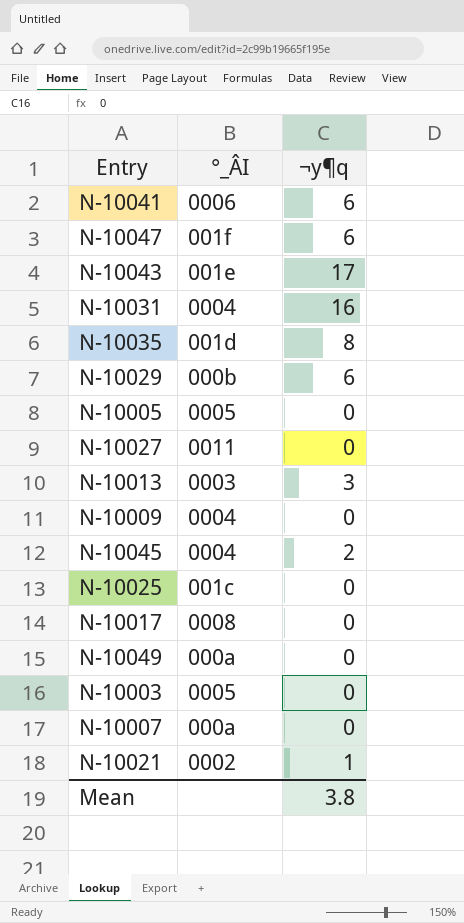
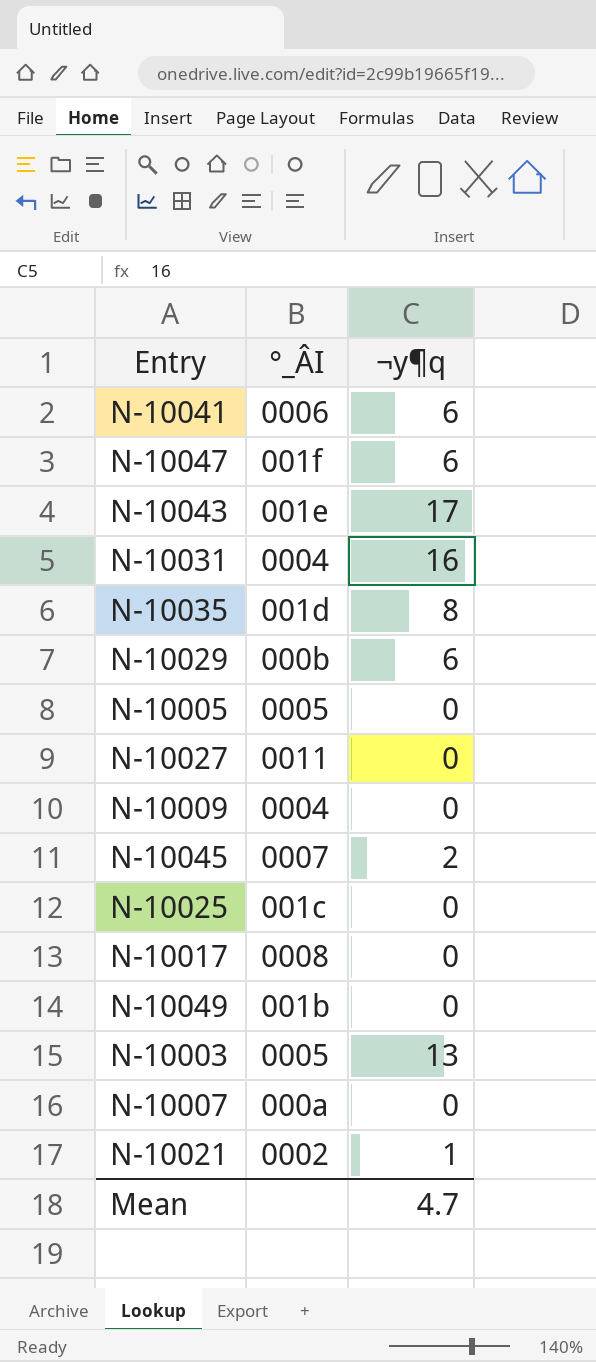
row N-10013: 0003 | 3 -> none
N-10045 | °_ÂI: 0004 -> 0007
N-10049 | °_ÂI: 000a -> 001b
N-10003 | ¬y¶q: 0 -> 13
Mean | ¬y¶q: 3.8 -> 4.7

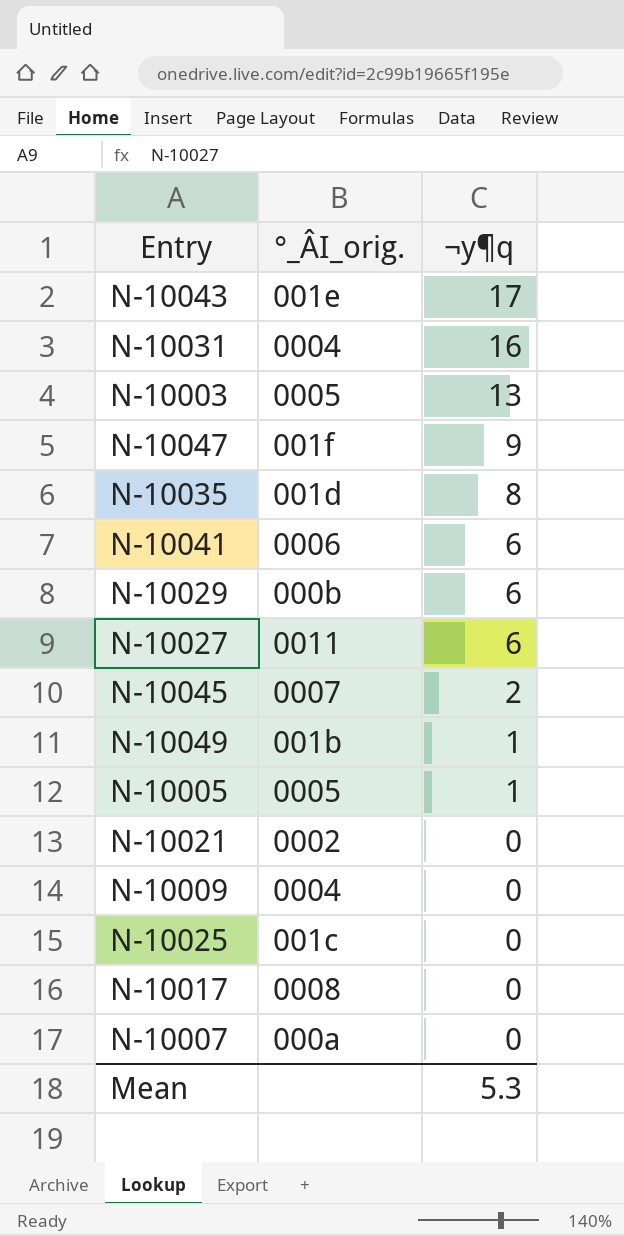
row order: none -> ¬y¶q descending
column name: °_ÂI -> °_ÂI_orig.
N-10047 | ¬y¶q: 6 -> 9
N-10027 | ¬y¶q: 0 -> 6
N-10049 | ¬y¶q: 0 -> 1
N-10005 | ¬y¶q: 0 -> 1
N-10021 | ¬y¶q: 1 -> 0
Mean | ¬y¶q: 4.7 -> 5.3

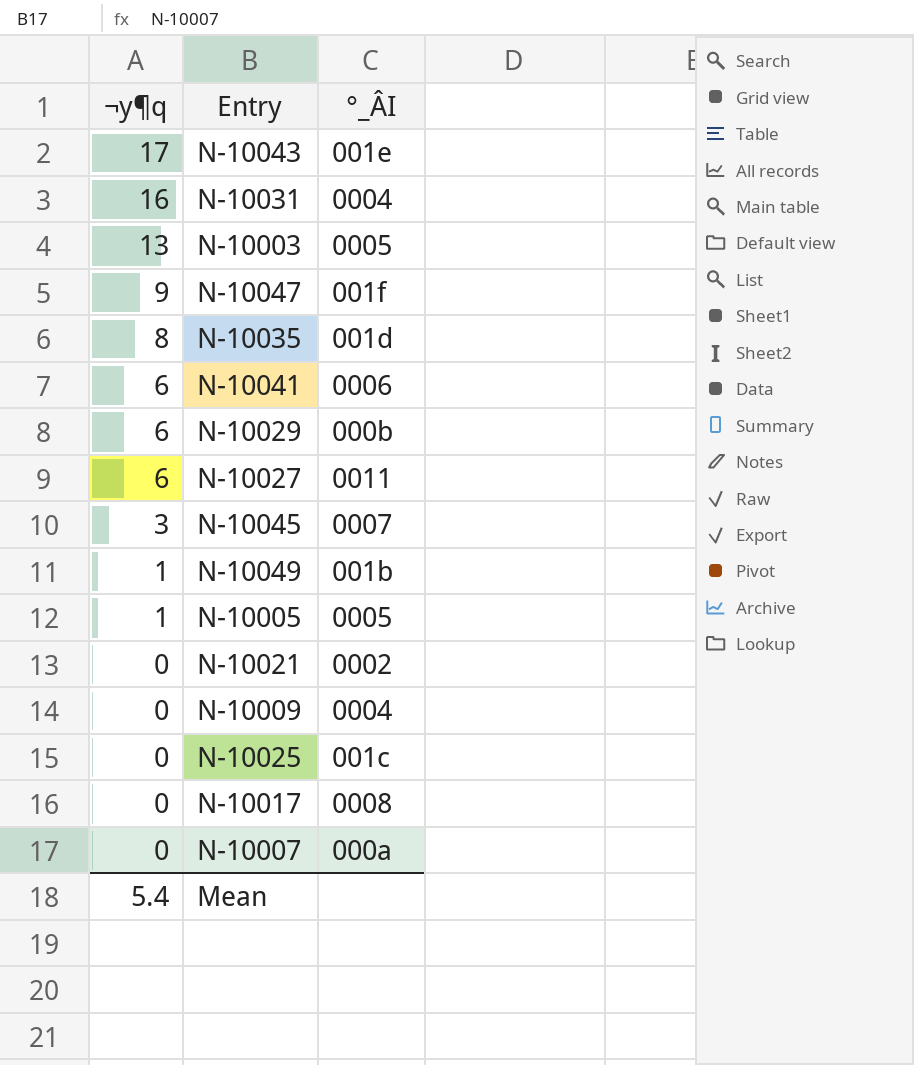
column ¬y¶q | position: 3 -> 1
column name: °_ÂI_orig. -> °_ÂI
N-10045 | ¬y¶q: 2 -> 3
Mean | ¬y¶q: 5.3 -> 5.4

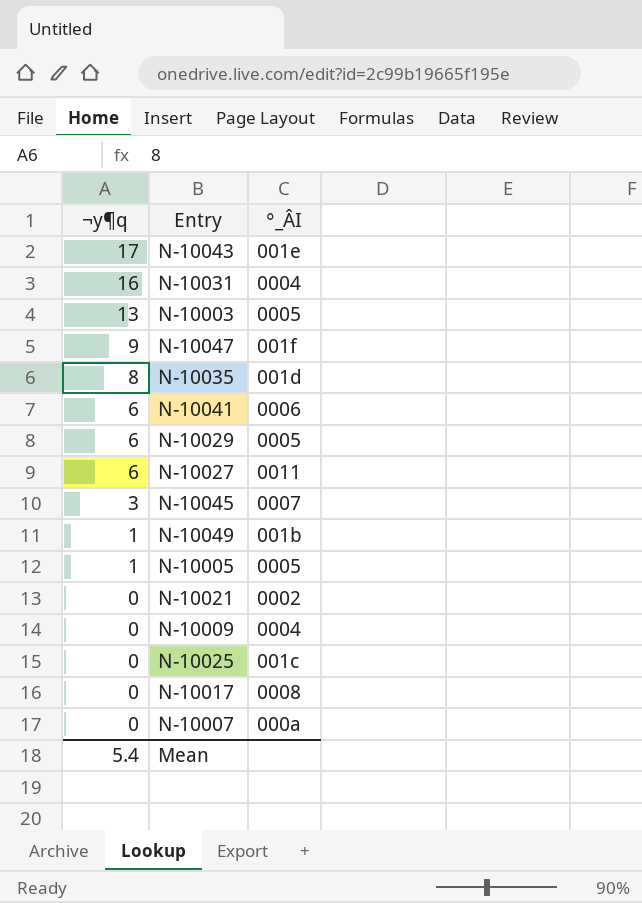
N-10029 | °_ÂI: 000b -> 0005

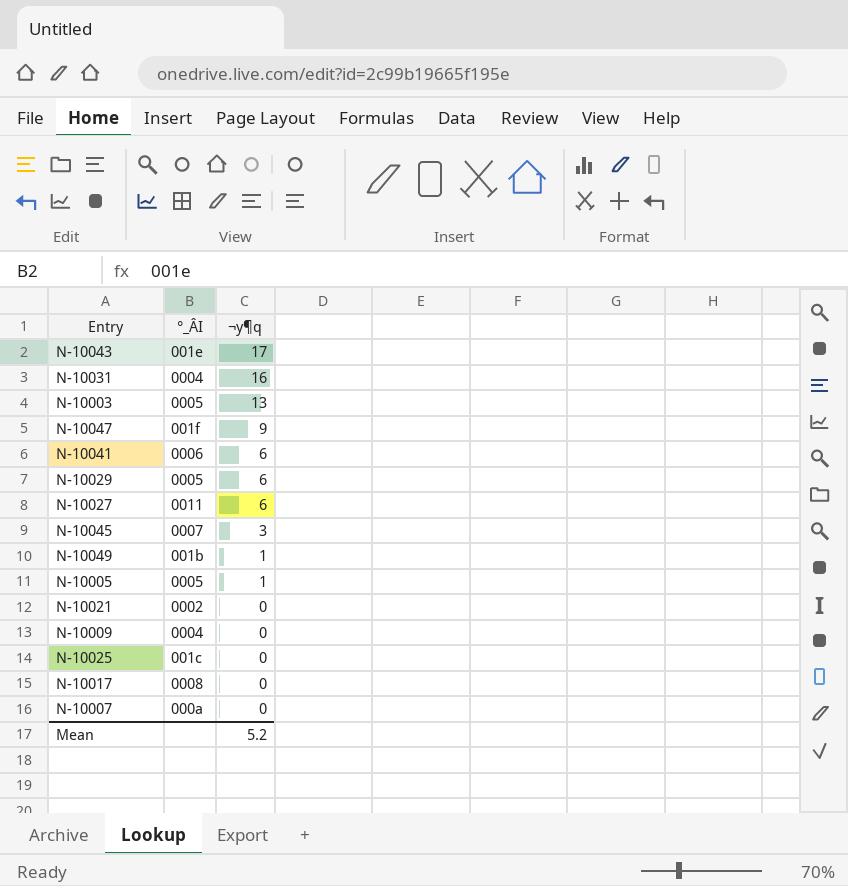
column ¬y¶q | position: 1 -> 3
row N-10035: 8 | 001d -> none
Mean | ¬y¶q: 5.4 -> 5.2

